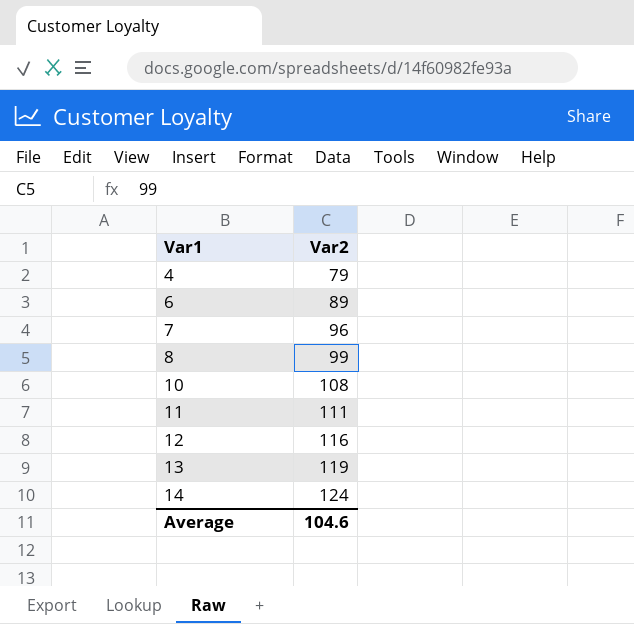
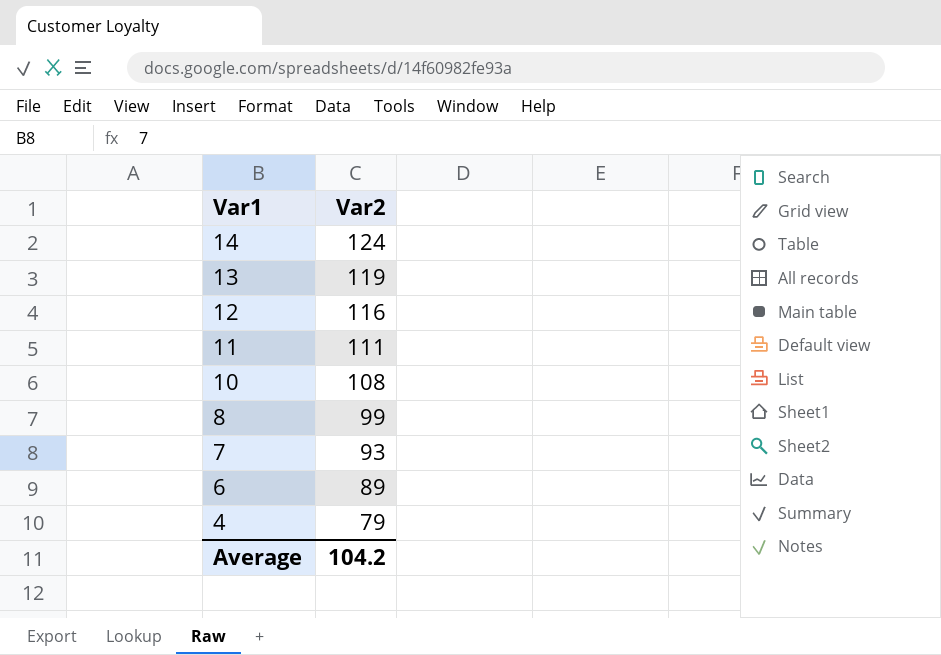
row order: Var1 ascending -> Var1 descending
7 | Var2: 96 -> 93
Average | Var2: 104.6 -> 104.2

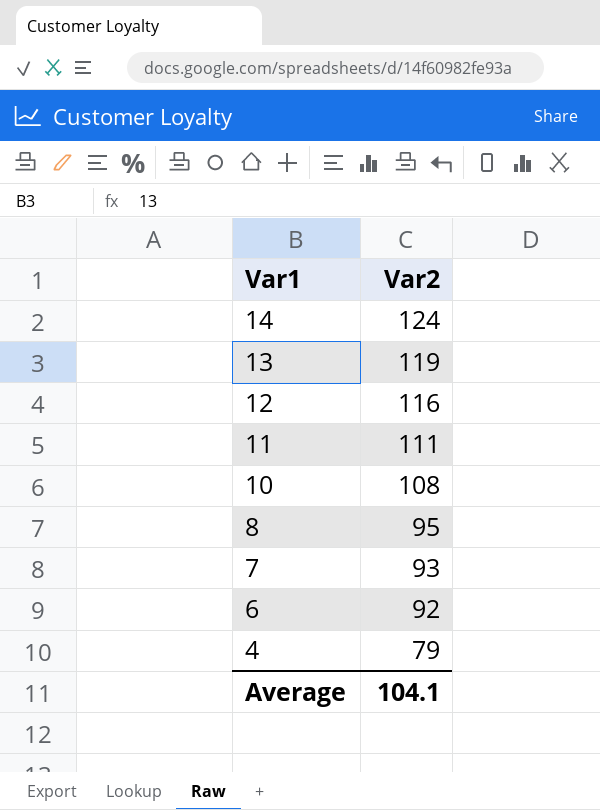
8 | Var2: 99 -> 95
6 | Var2: 89 -> 92
Average | Var2: 104.2 -> 104.1

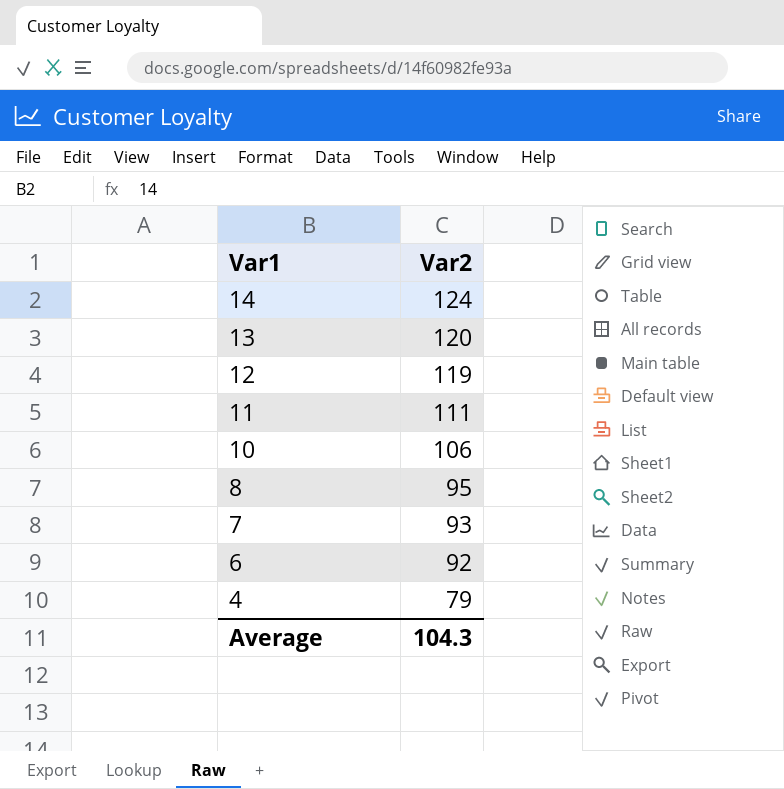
13 | Var2: 119 -> 120
12 | Var2: 116 -> 119
10 | Var2: 108 -> 106
Average | Var2: 104.1 -> 104.3

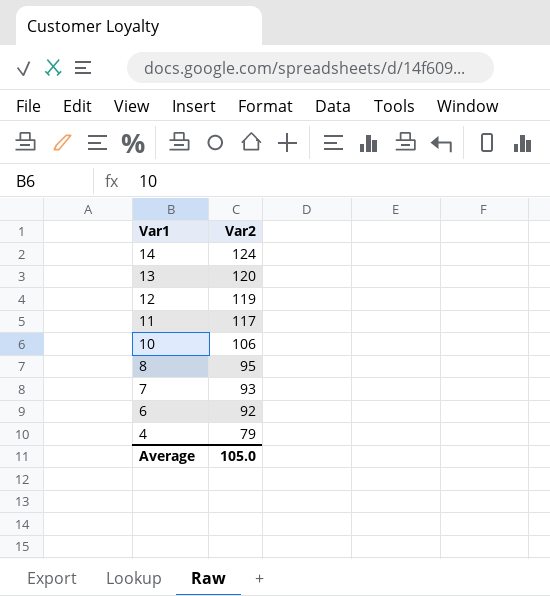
11 | Var2: 111 -> 117
Average | Var2: 104.3 -> 105.0

